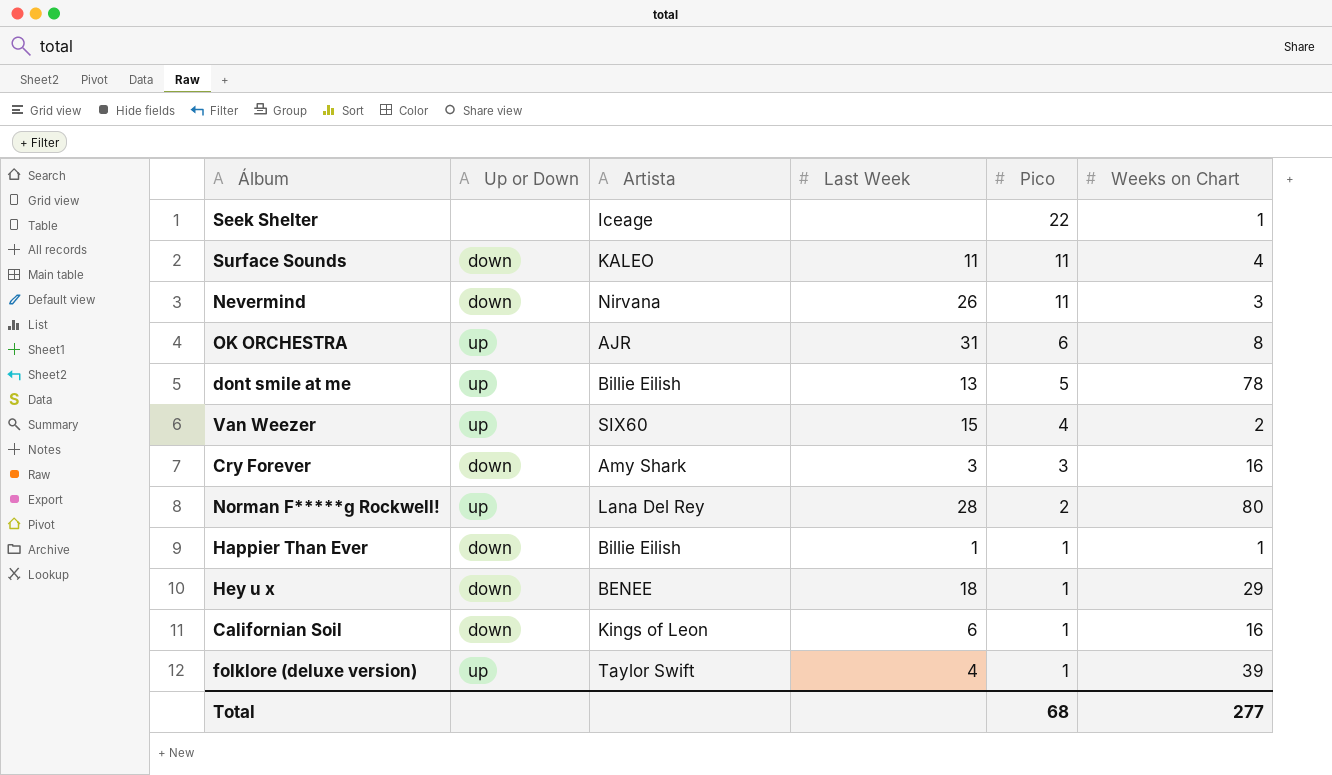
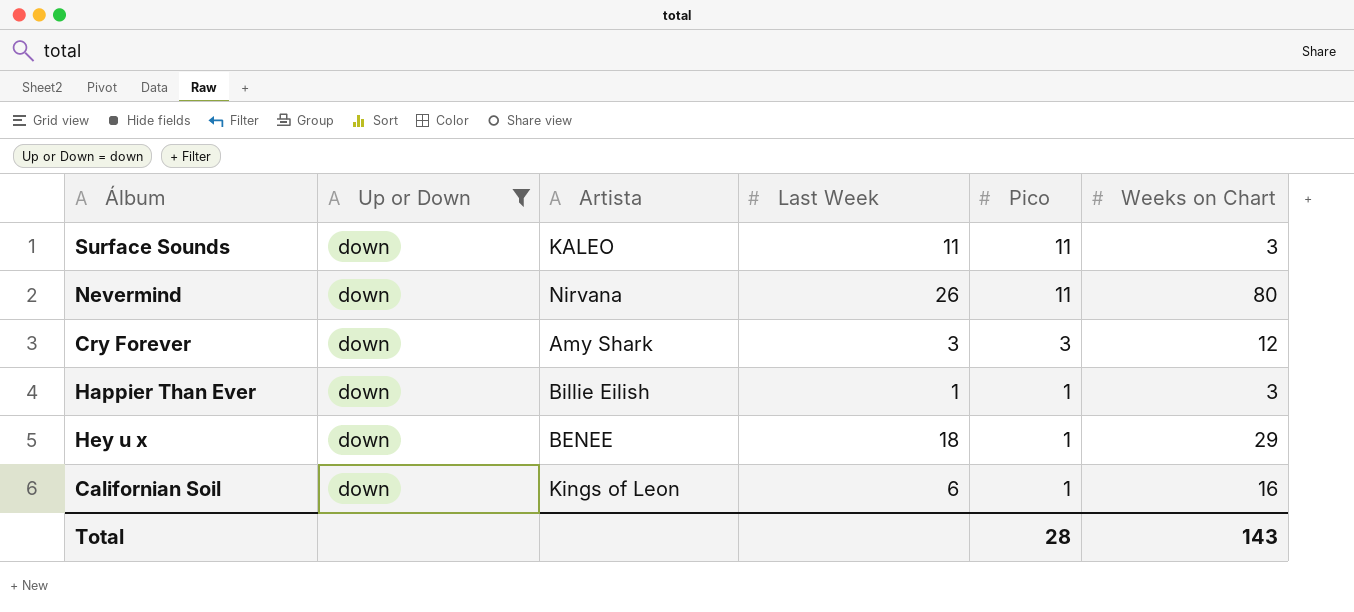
filter: none -> Up or Down = down
Surface Sounds | Weeks on Chart: 4 -> 3
Nevermind | Weeks on Chart: 3 -> 80
Cry Forever | Weeks on Chart: 16 -> 12
Happier Than Ever | Weeks on Chart: 1 -> 3
Total | Pico: 68 -> 28
Total | Weeks on Chart: 277 -> 143

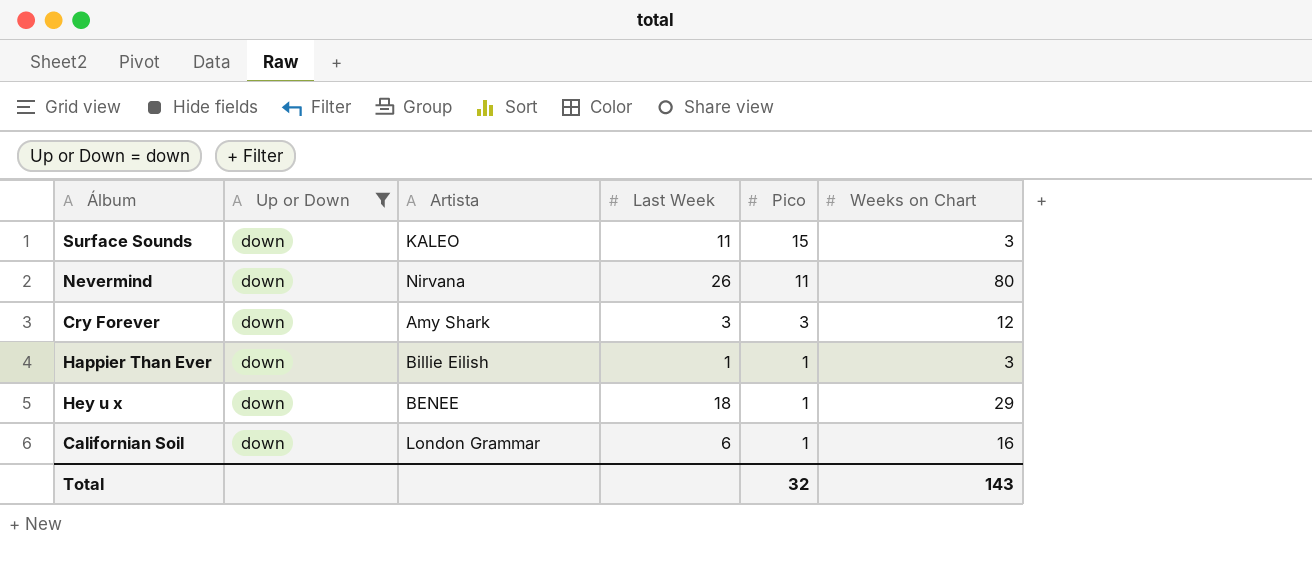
Surface Sounds | Pico: 11 -> 15
Californian Soil | Artista: Kings of Leon -> London Grammar
Total | Pico: 28 -> 32

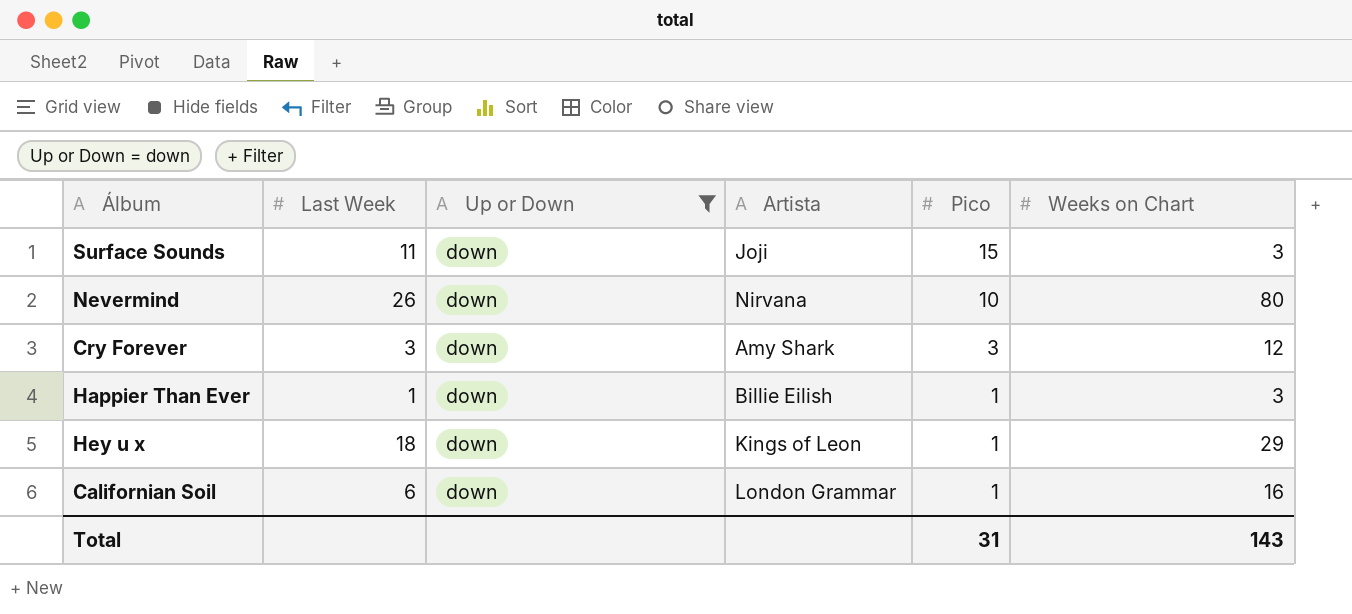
column Last Week | position: 4 -> 2
Surface Sounds | Artista: KALEO -> Joji
Nevermind | Pico: 11 -> 10
Hey u x | Artista: BENEE -> Kings of Leon
Total | Pico: 32 -> 31

